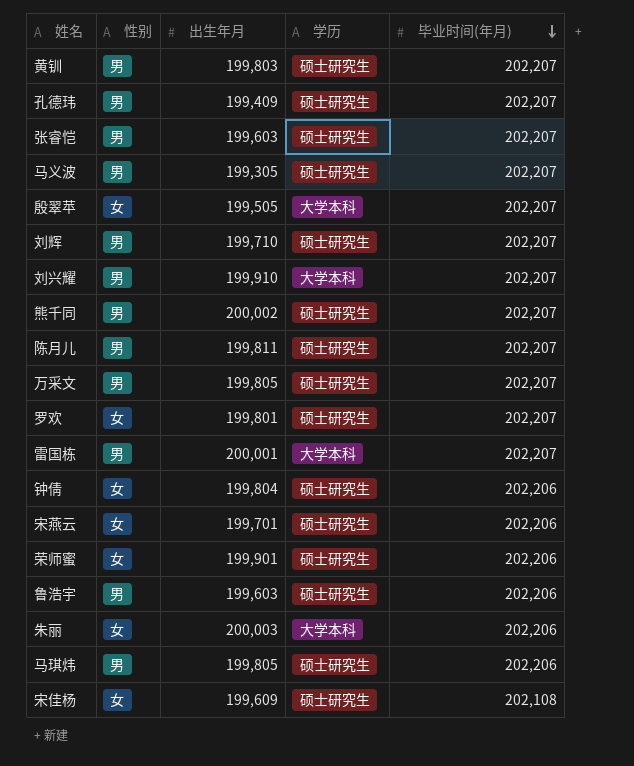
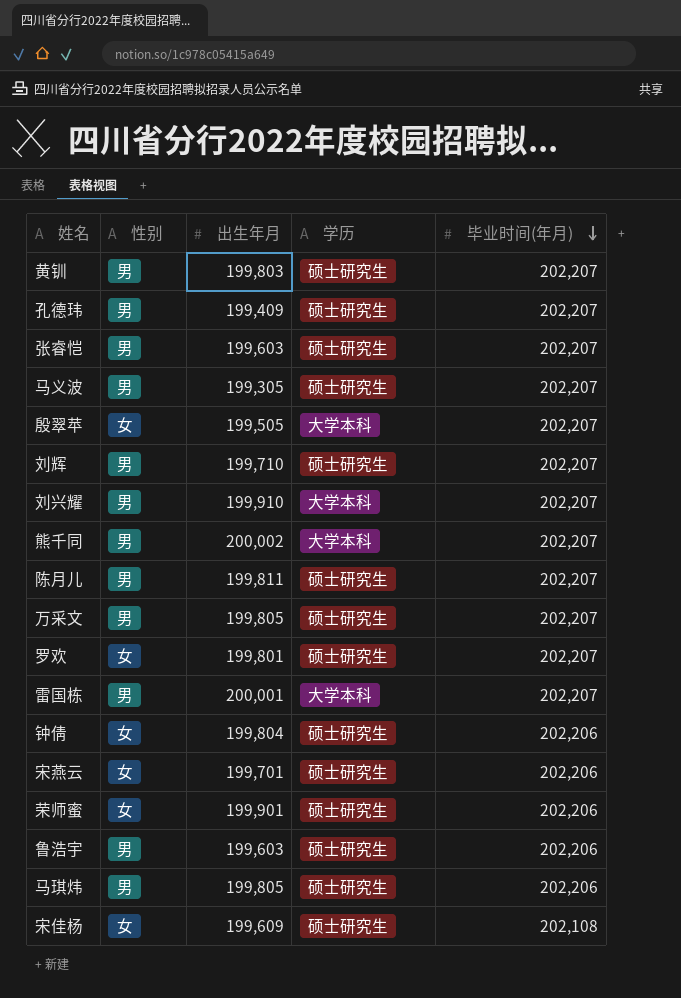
row 朱丽: 女 | 200,003 | 大学本科 | 202,206 -> none
熊千同 | 学历: 硕士研究生 -> 大学本科

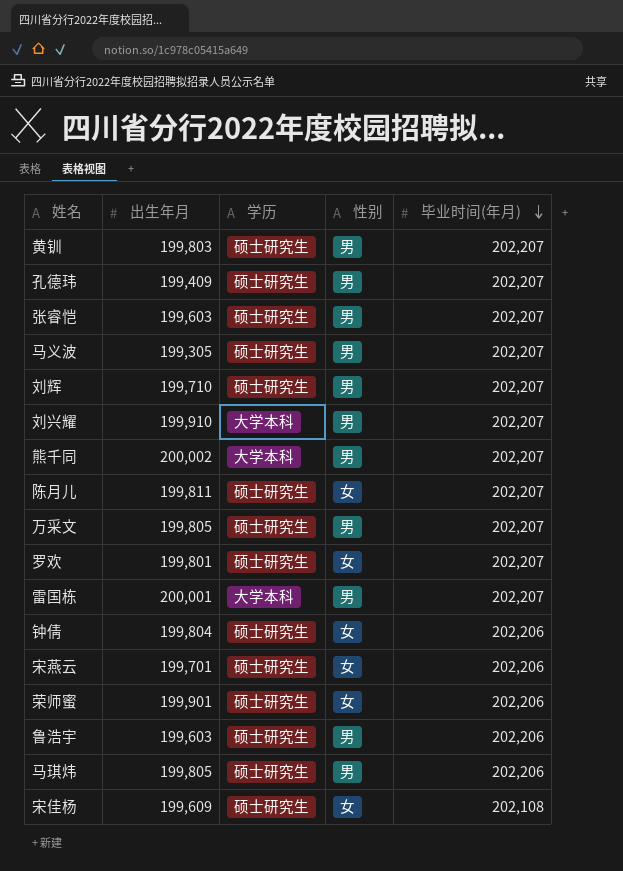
column 性别 | position: 2 -> 4
row 殷翠苹: 女 | 199,505 | 大学本科 | 202,207 -> none
陈月儿 | 性别: 男 -> 女

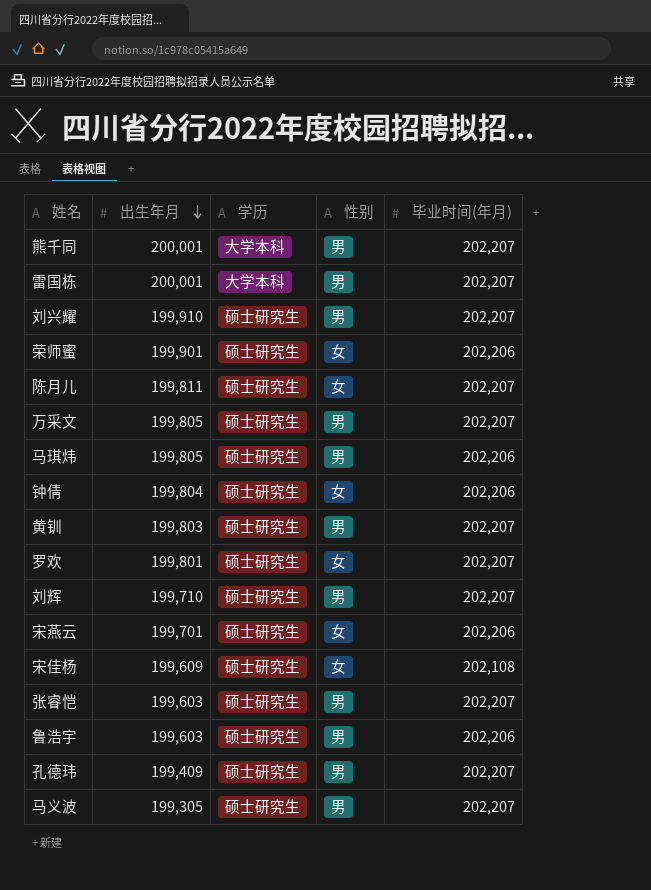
row order: 毕业时间(年月) descending -> 出生年月 descending
熊千同 | 出生年月: 200,002 -> 200,001
刘兴耀 | 学历: 大学本科 -> 硕士研究生

